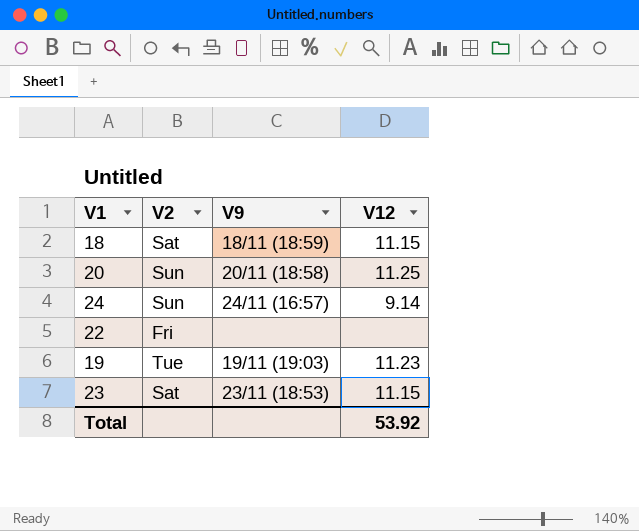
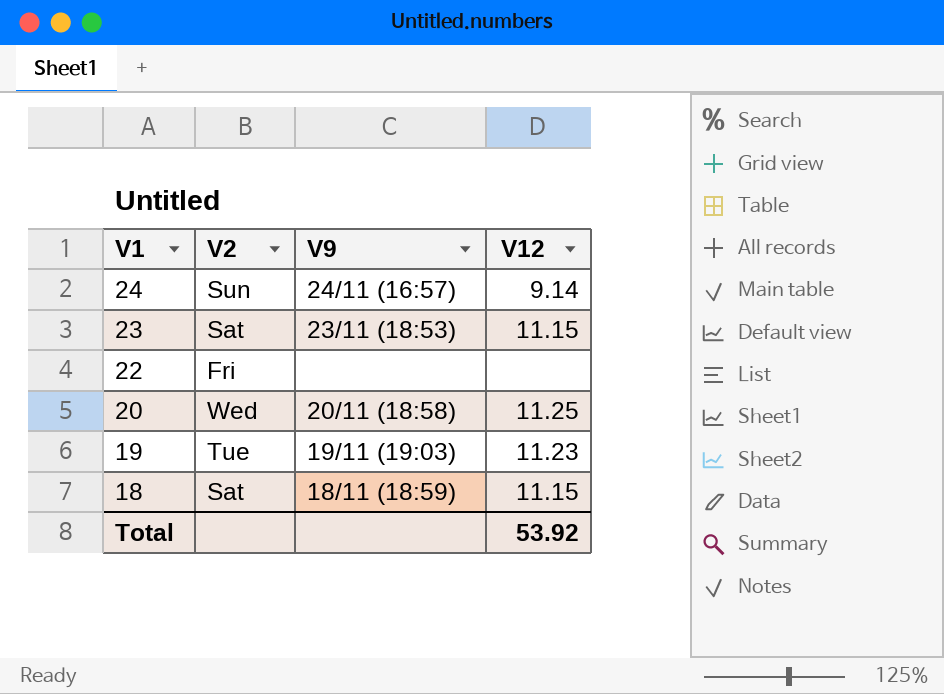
row order: none -> V1 descending
20 | V2: Sun -> Wed

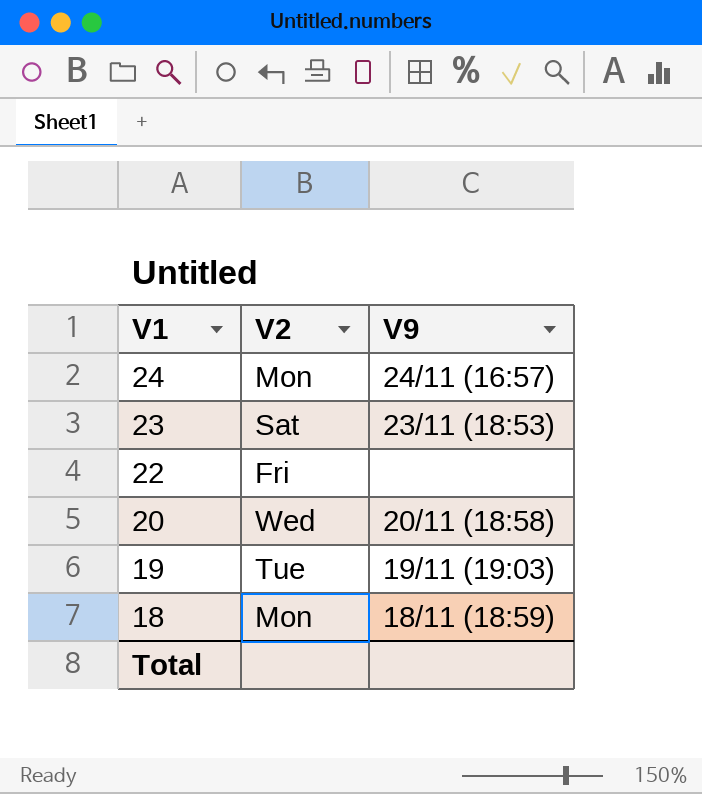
column V12 | position: 4 -> none
24 | V2: Sun -> Mon
18 | V2: Sat -> Mon

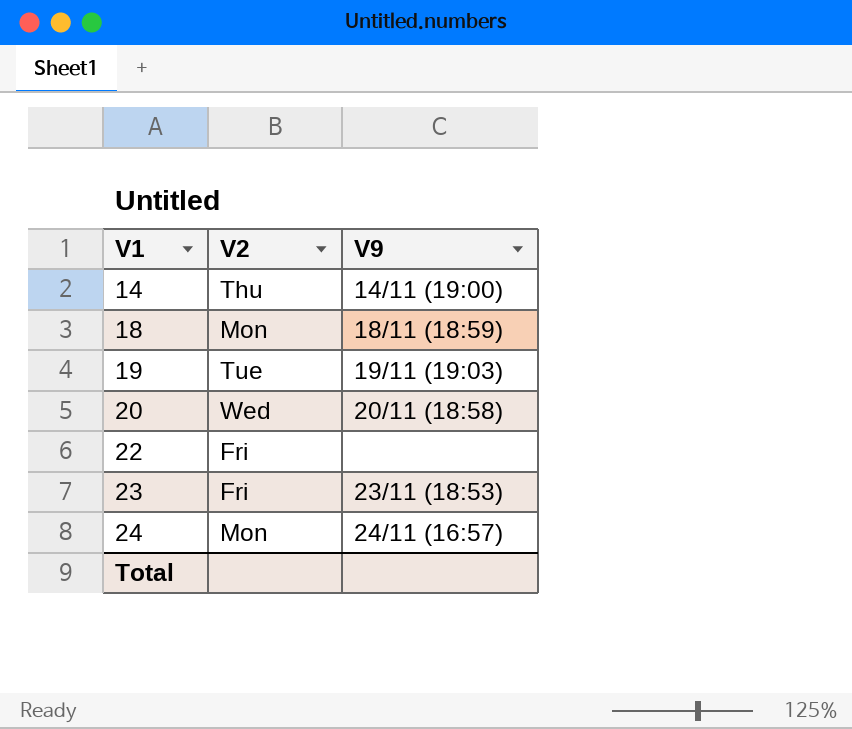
row order: V1 descending -> V1 ascending
row 14: none -> Thu | 14/11 (19:00)
23 | V2: Sat -> Fri

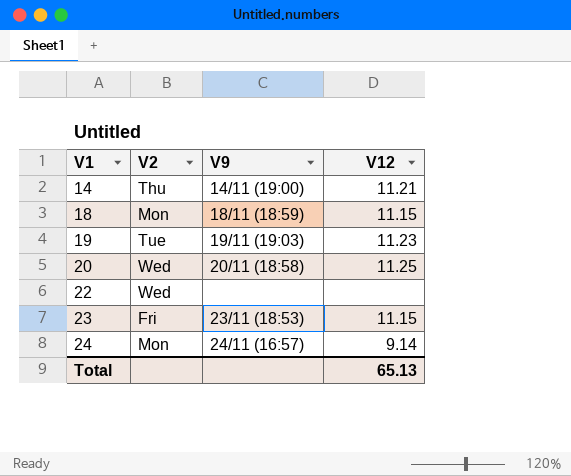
column V12 | position: none -> 4
22 | V2: Fri -> Wed

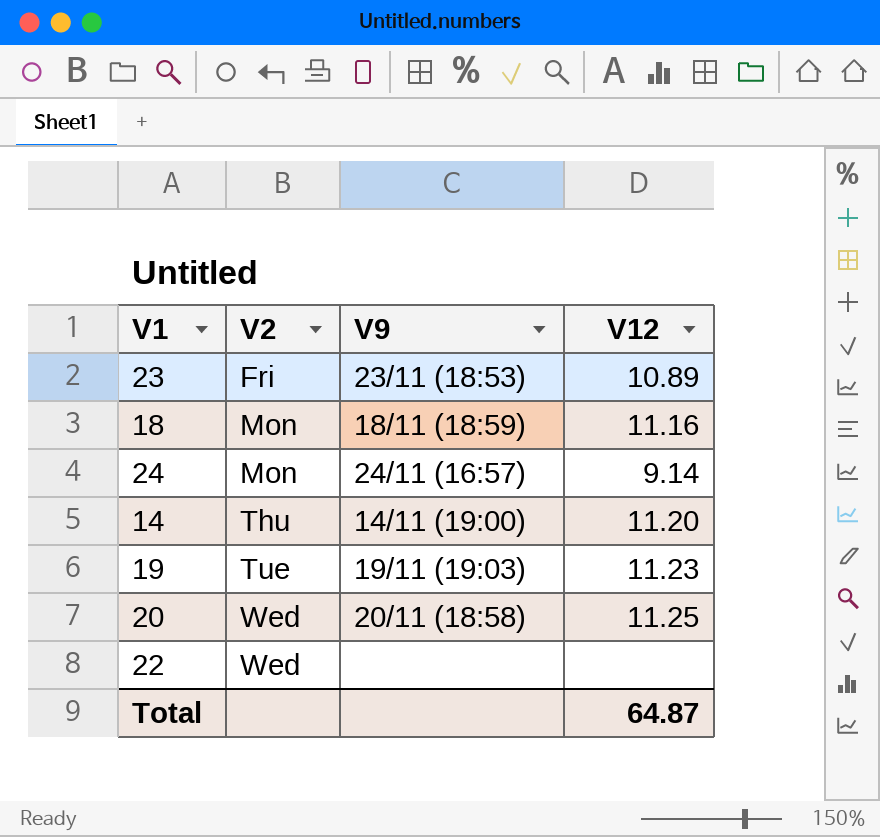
row order: V1 ascending -> V2 ascending
23 | V12: 11.15 -> 10.89
18 | V12: 11.15 -> 11.16
14 | V12: 11.21 -> 11.20
Total | V12: 65.13 -> 64.87

